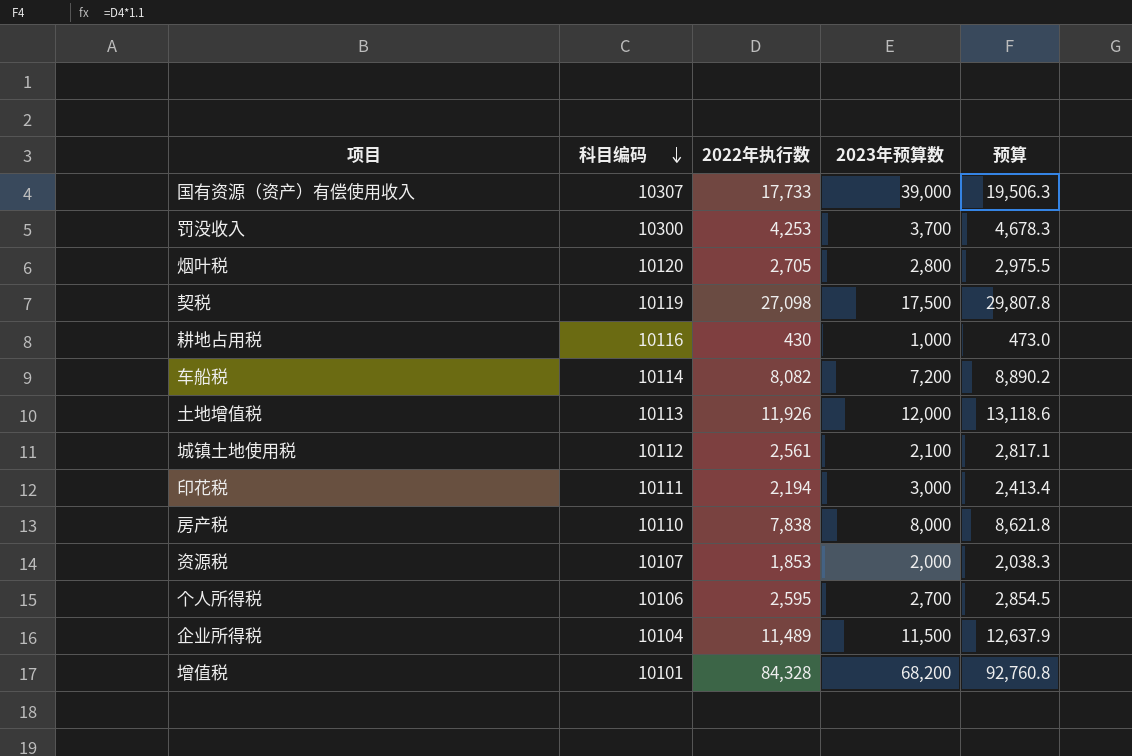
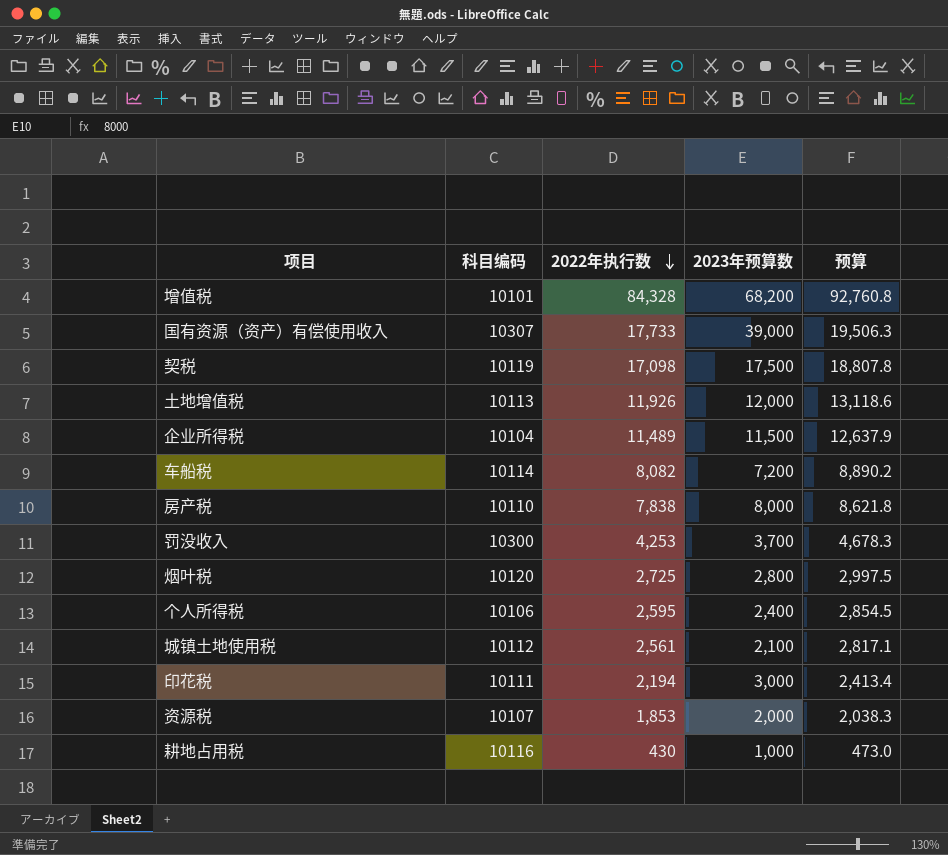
row order: 科目编码 descending -> 2022年执行数 descending
契税 | 2022年执行数: 27,098 -> 17,098
契税 | 预算: 29,807.8 -> 18,807.8
烟叶税 | 2022年执行数: 2,705 -> 2,725
烟叶税 | 预算: 2,975.5 -> 2,997.5
个人所得税 | 2023年预算数: 2,700 -> 2,400

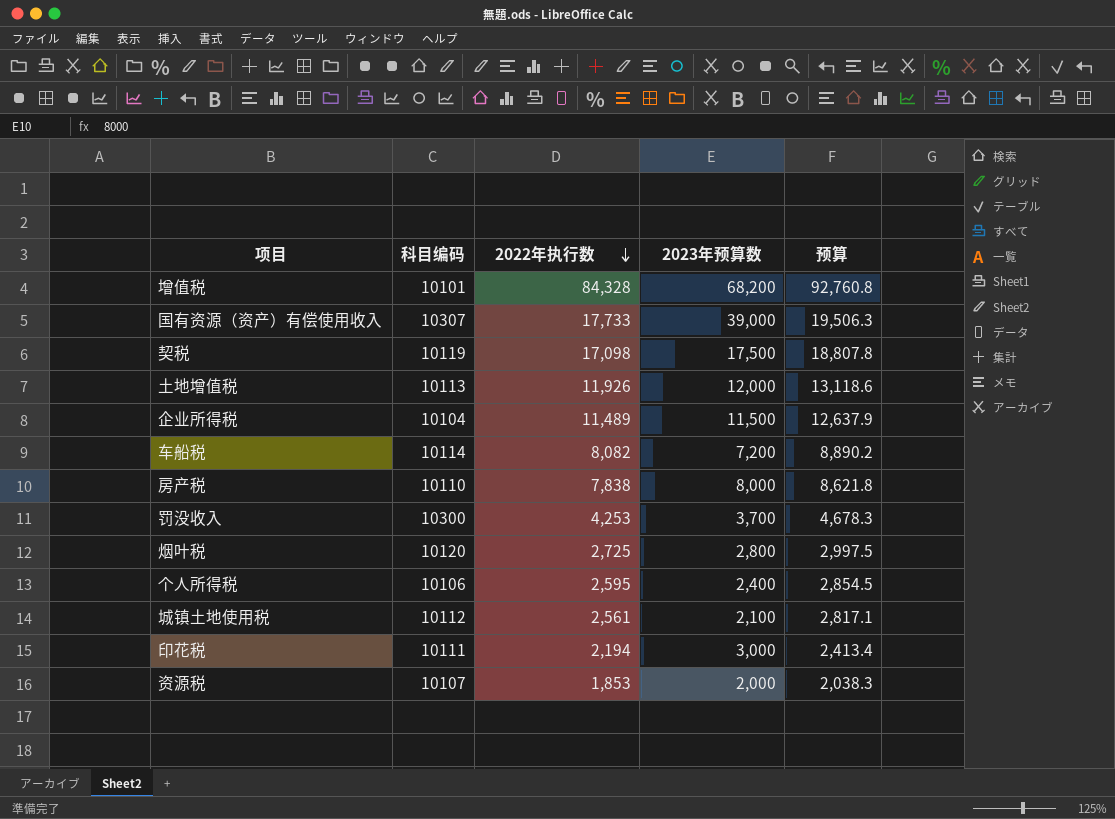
row 耕地占用税: 10116 | 430 | 1,000 | 473.0 -> none

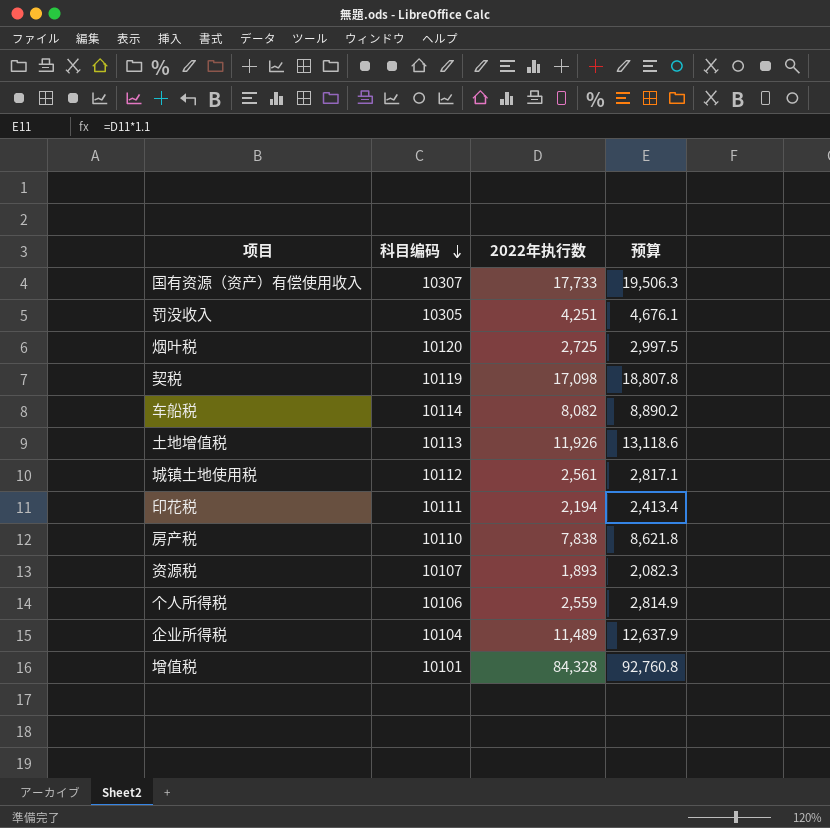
row order: 2022年执行数 descending -> 科目编码 descending
column 2023年预算数 | position: 4 -> none
罚没收入 | 科目编码: 10300 -> 10305
罚没收入 | 2022年执行数: 4,253 -> 4,251
罚没收入 | 预算: 4,678.3 -> 4,676.1
资源税 | 2022年执行数: 1,853 -> 1,893
资源税 | 预算: 2,038.3 -> 2,082.3
个人所得税 | 2022年执行数: 2,595 -> 2,559
个人所得税 | 预算: 2,854.5 -> 2,814.9

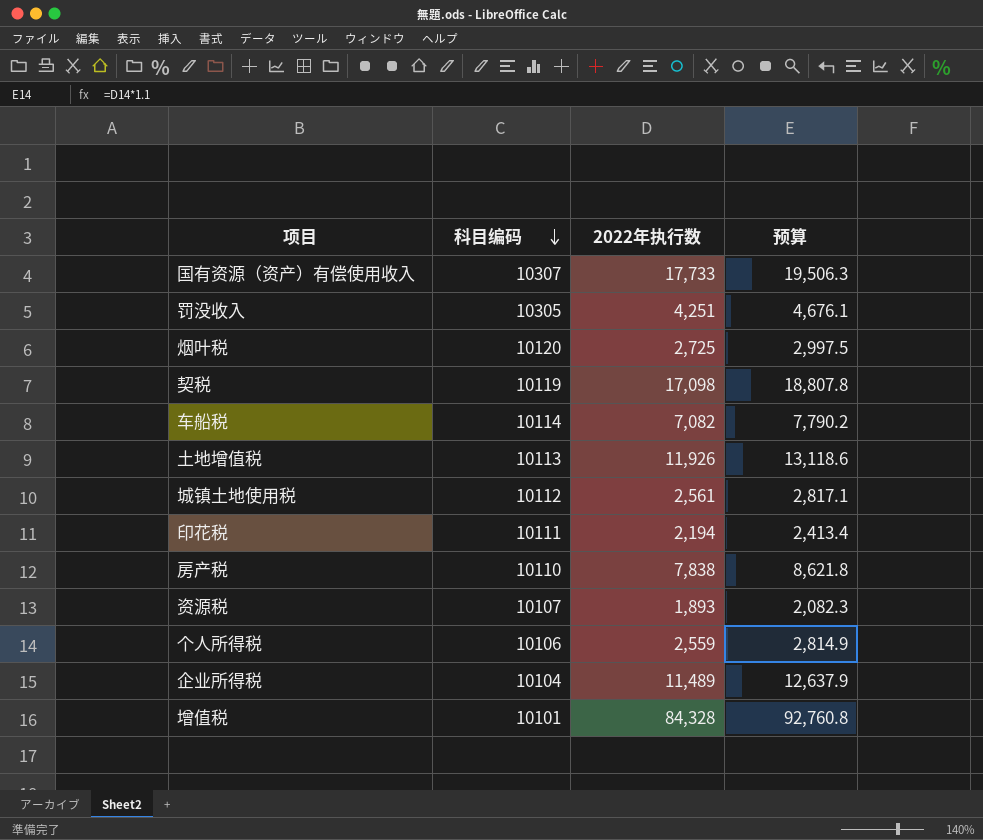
车船税 | 2022年执行数: 8,082 -> 7,082
车船税 | 预算: 8,890.2 -> 7,790.2

